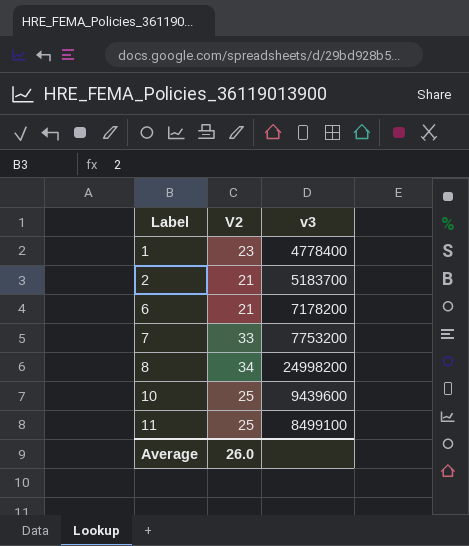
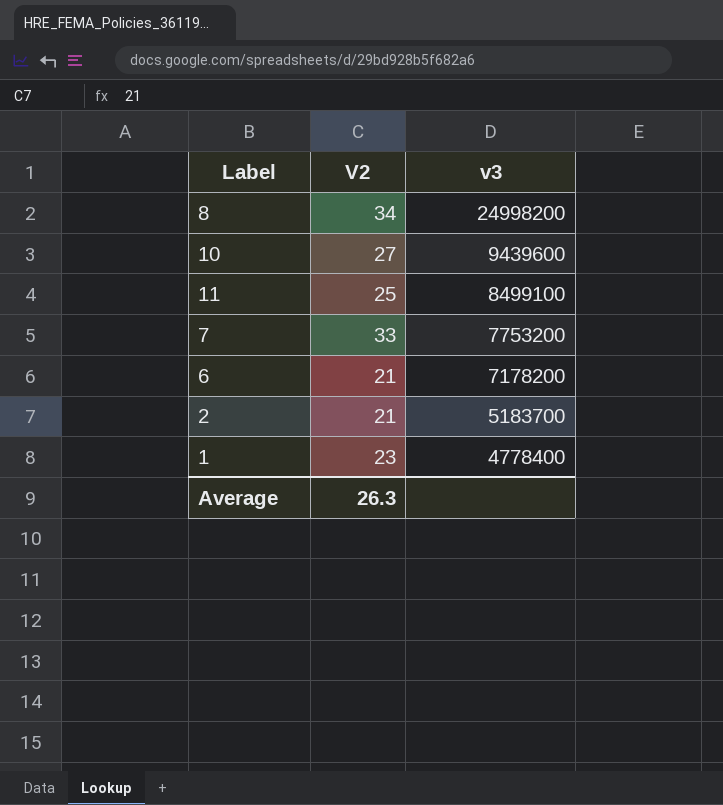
row order: Label ascending -> v3 descending
10 | V2: 25 -> 27
Average | V2: 26.0 -> 26.3

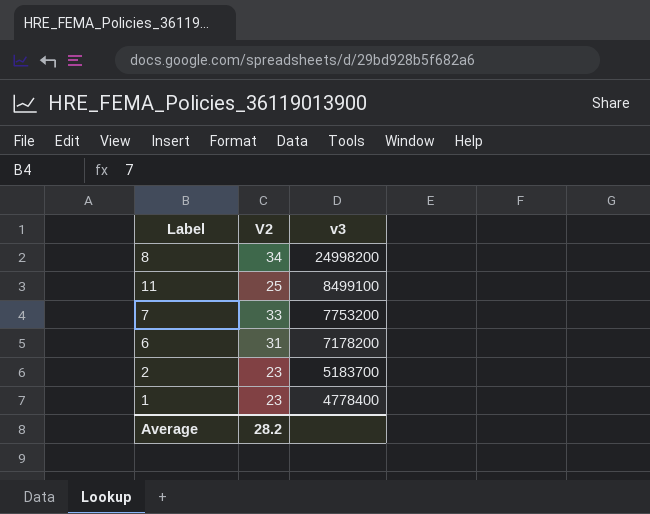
row 10: 27 | 9439600 -> none
6 | V2: 21 -> 31
2 | V2: 21 -> 23
Average | V2: 26.3 -> 28.2

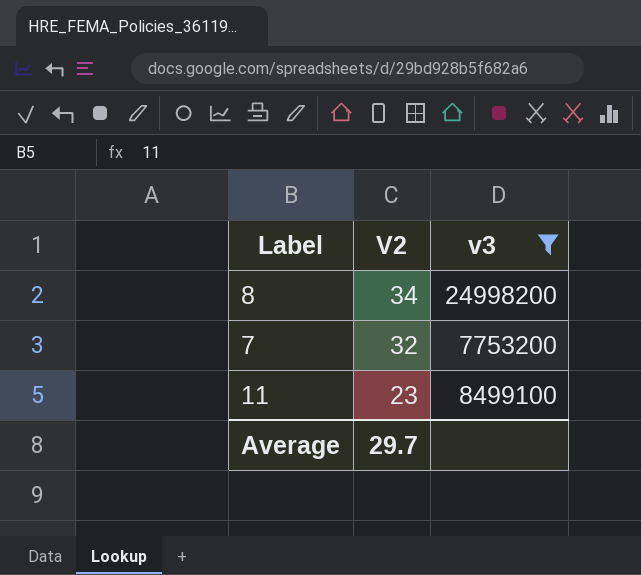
filter: none -> v3 >= 7753200
row order: v3 descending -> V2 descending
7 | V2: 33 -> 32
11 | V2: 25 -> 23
Average | V2: 28.2 -> 29.7

